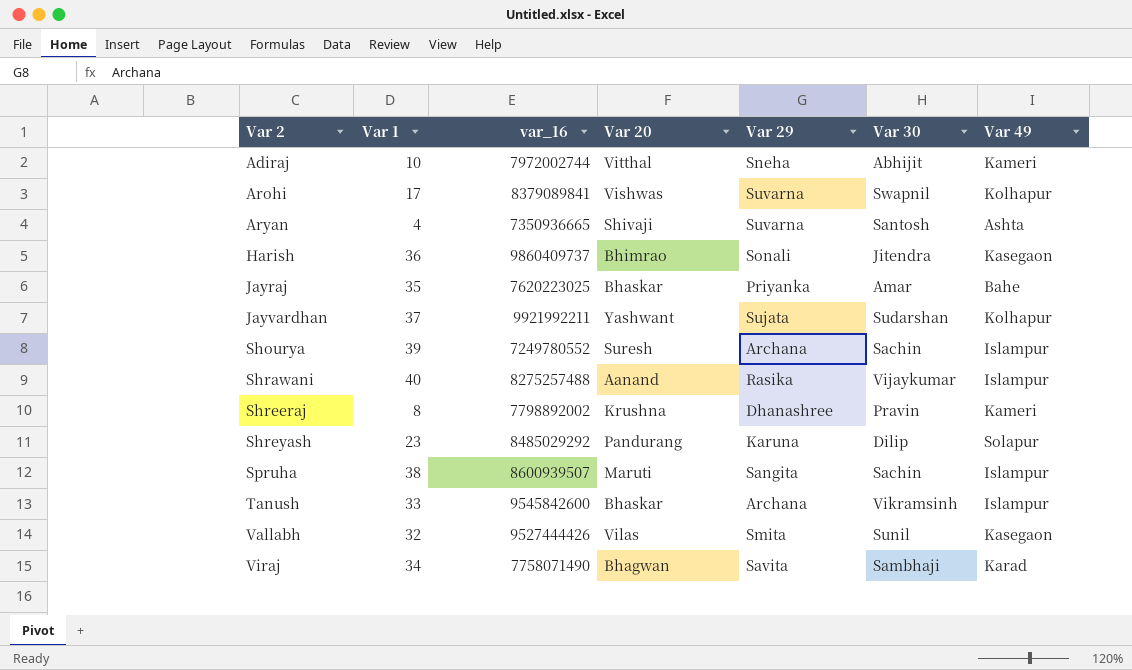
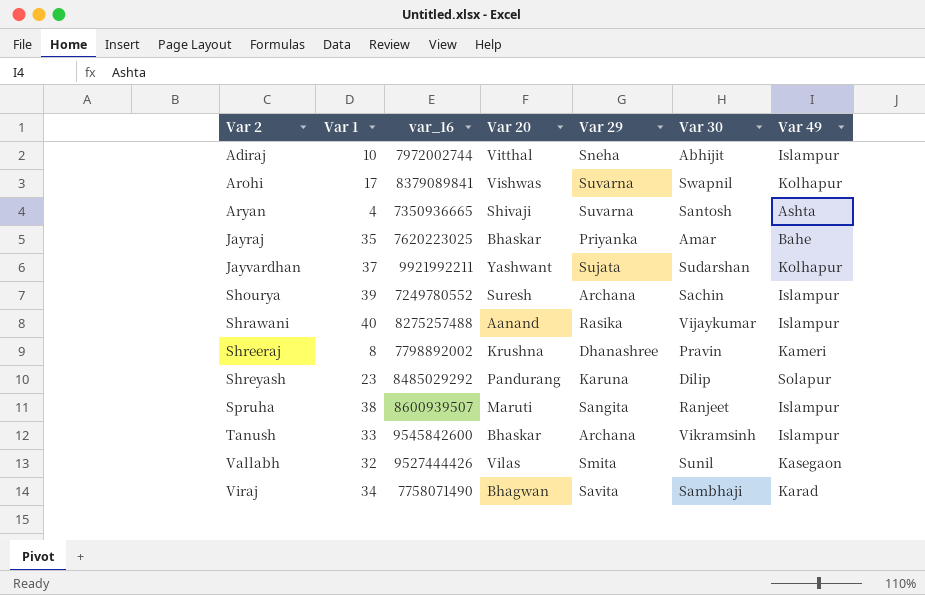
row Harish: 36 | 9860409737 | Bhimrao | Sonali | Jitendra | Kasegaon -> none
Adiraj | Var 49: Kameri -> Islampur
Spruha | Var 30: Sachin -> Ranjeet

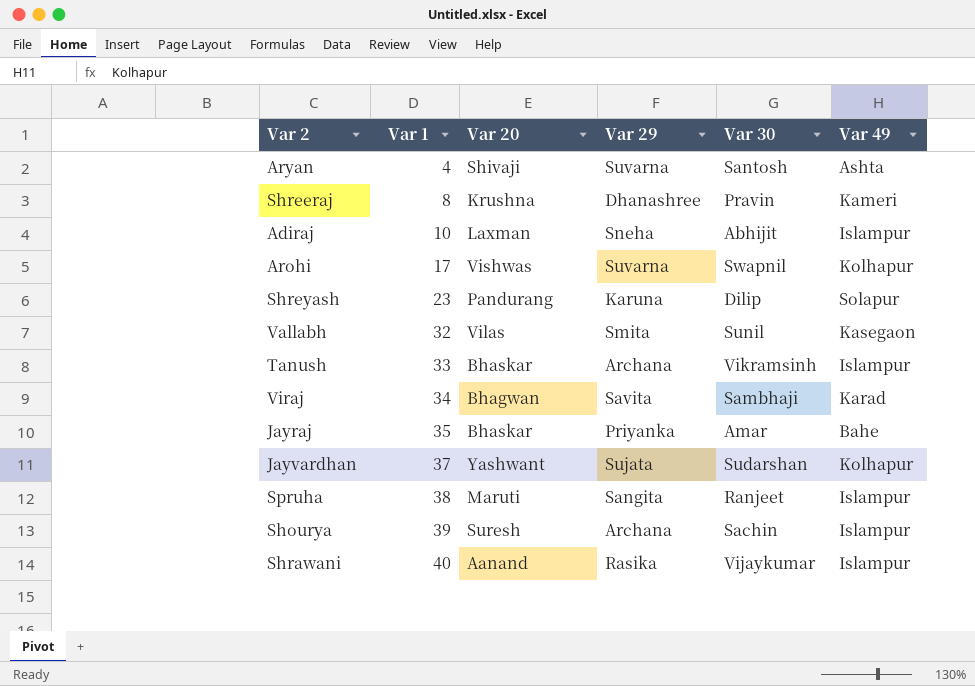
row order: Var 2 ascending -> Var 1 ascending
column var_16 | position: 3 -> none
Adiraj | Var 20: Vitthal -> Laxman

